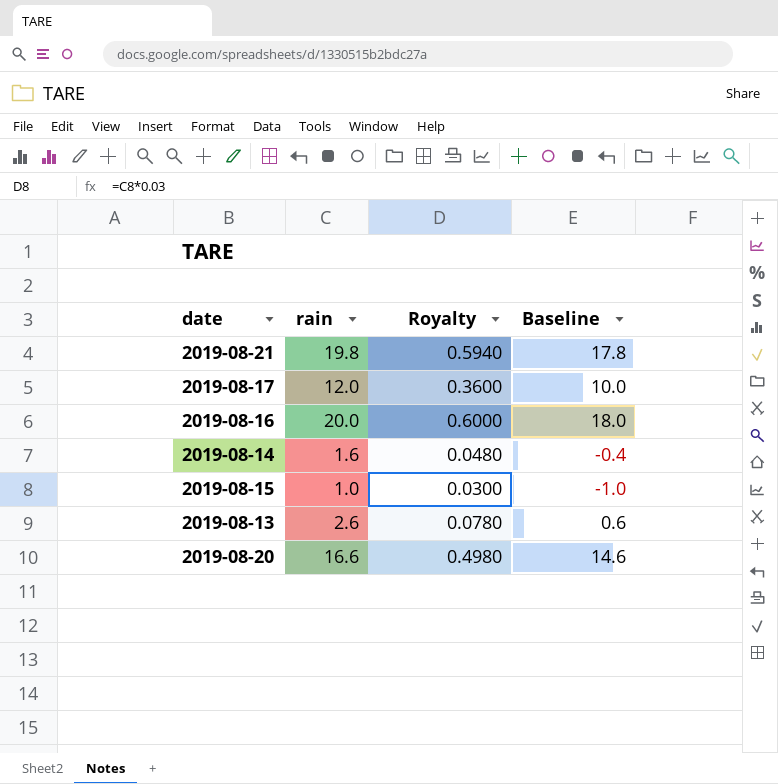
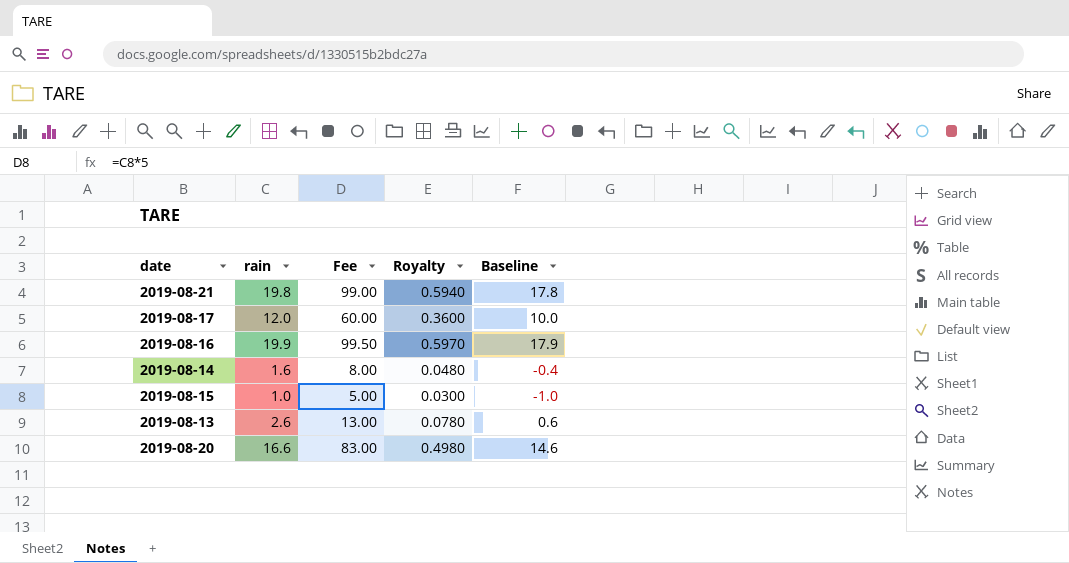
column Fee | formula: none -> [rain] * 5
2019-08-16 | rain: 20.0 -> 19.9
2019-08-16 | Royalty: 0.6000 -> 0.5970
2019-08-16 | Baseline: 18.0 -> 17.9

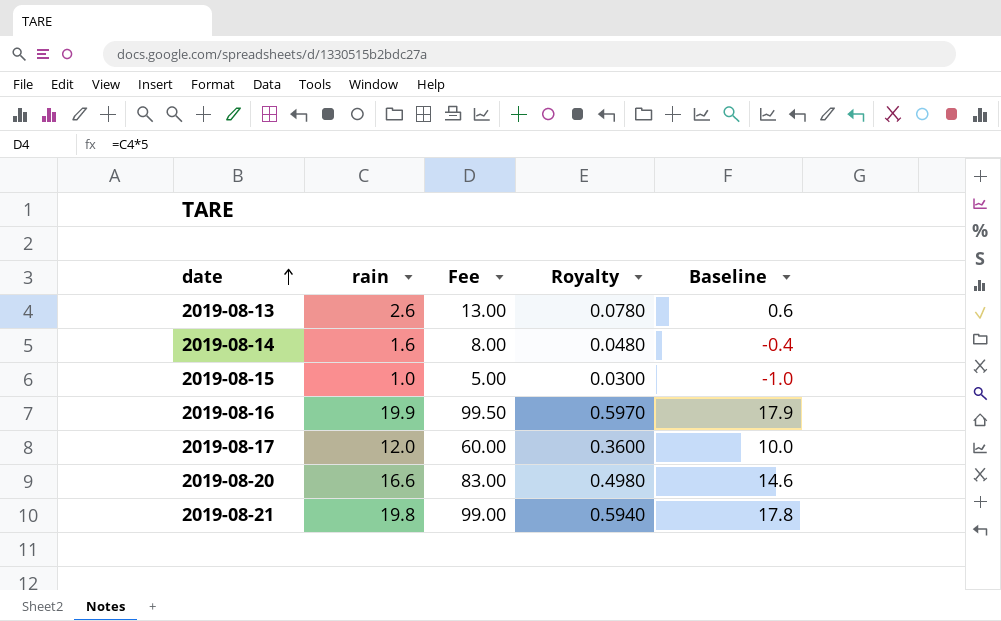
row order: none -> date ascending

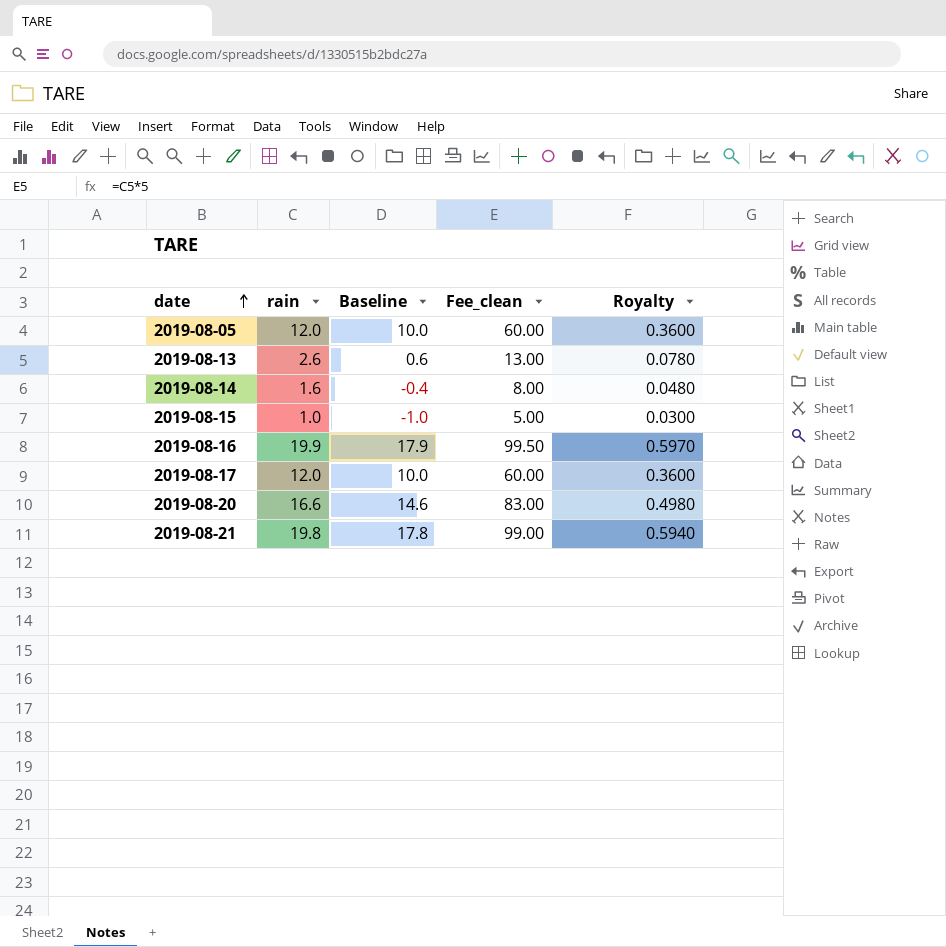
column Baseline | position: 5 -> 3
column name: Fee -> Fee_clean
row 2019-08-05: none -> 12.0 | 10.0 | 60.00 | 0.3600

